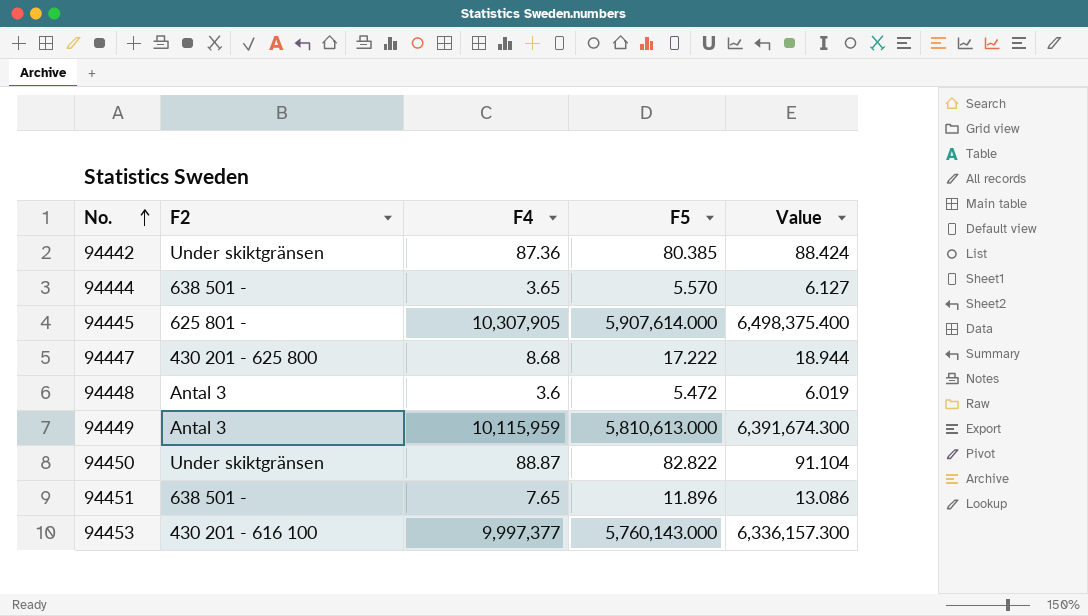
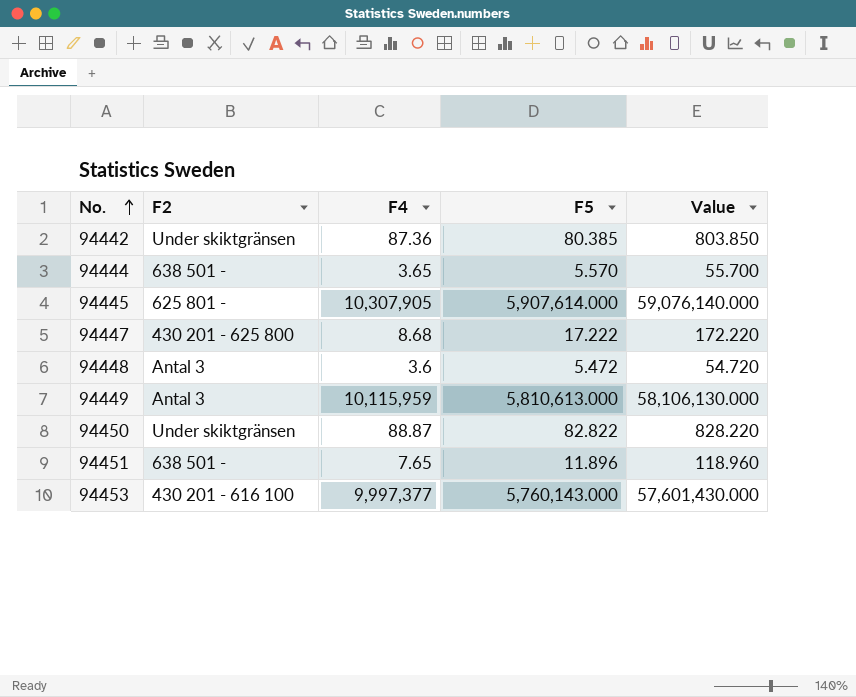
column Value | formula: [F5] * 1.1 -> [F5] * 10

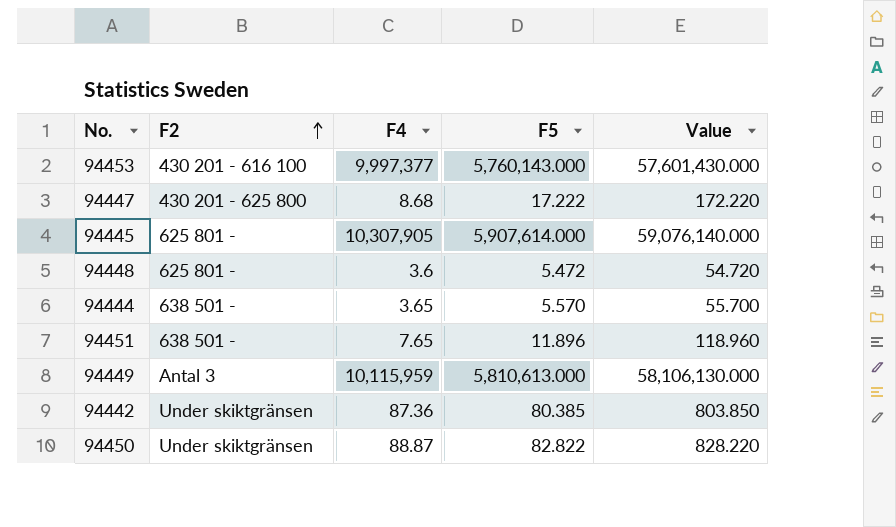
row order: No. ascending -> F2 ascending
94448 | F2: Antal 3 -> 625 801 -

